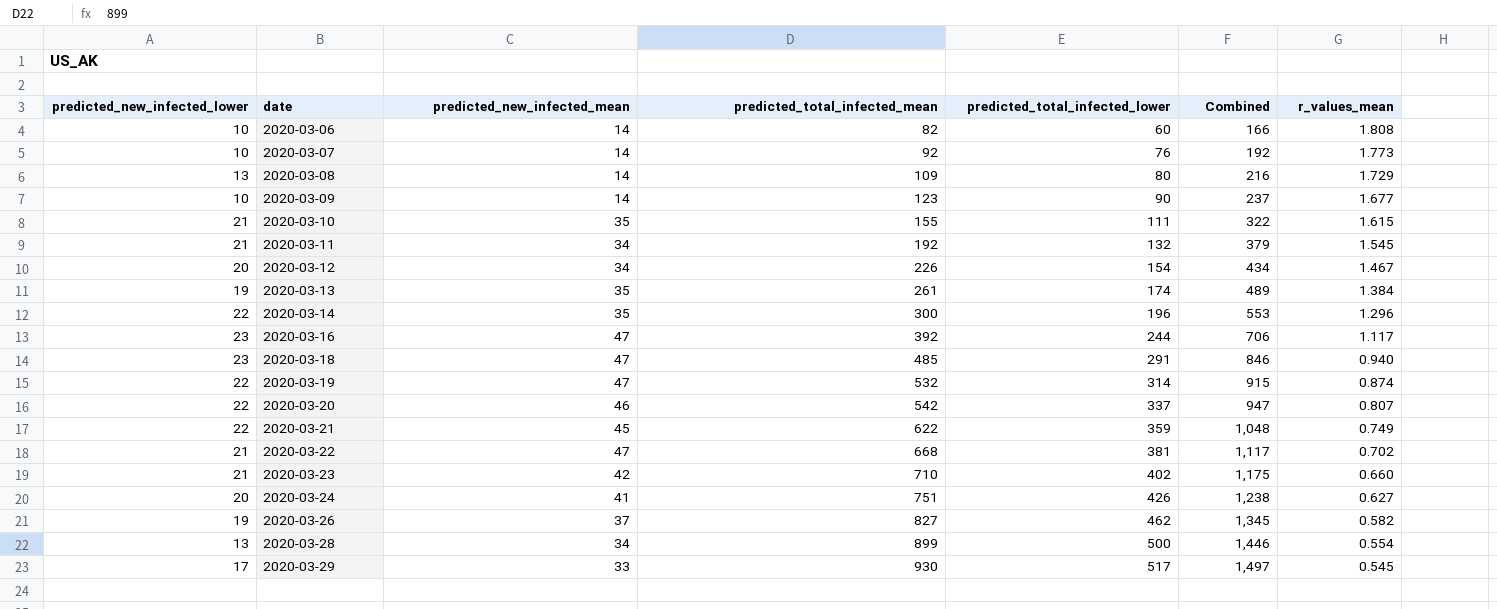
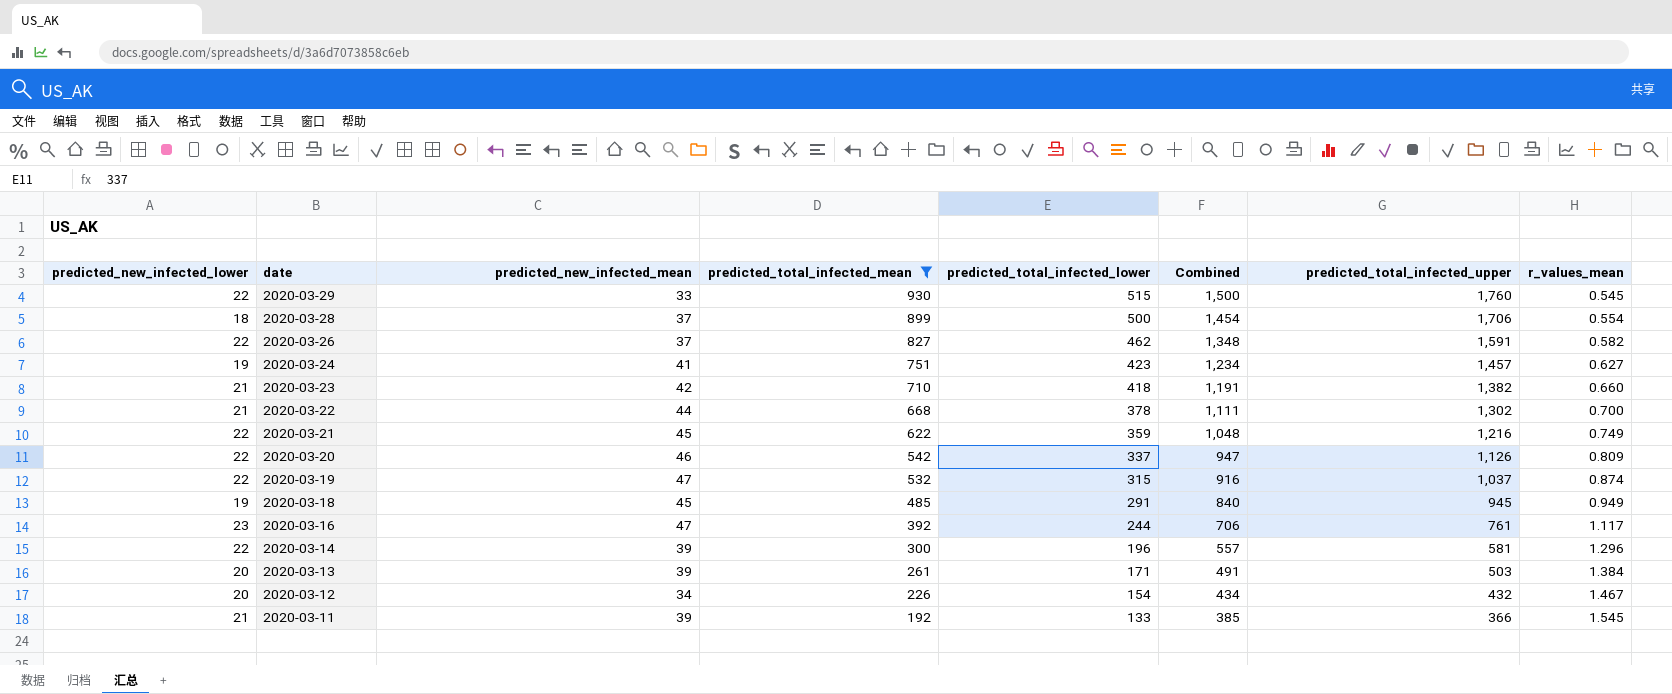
filter: none -> predicted_total_infected_mean >= 192
row order: date ascending -> date descending
column predicted_total_infected_upper | position: none -> 7
2020-03-29 | predicted_new_infected_lower: 17 -> 22
2020-03-29 | predicted_total_infected_lower: 517 -> 515
2020-03-29 | Combined: 1,497 -> 1,500
2020-03-28 | predicted_new_infected_lower: 13 -> 18
2020-03-28 | predicted_new_infected_mean: 34 -> 37
2020-03-28 | Combined: 1,446 -> 1,454
2020-03-26 | predicted_new_infected_lower: 19 -> 22
2020-03-26 | Combined: 1,345 -> 1,348
2020-03-24 | predicted_new_infected_lower: 20 -> 19
2020-03-24 | predicted_total_infected_lower: 426 -> 423
2020-03-24 | Combined: 1,238 -> 1,234
2020-03-23 | predicted_total_infected_lower: 402 -> 418
2020-03-23 | Combined: 1,175 -> 1,191
2020-03-22 | predicted_new_infected_mean: 47 -> 44
2020-03-22 | predicted_total_infected_lower: 381 -> 378
2020-03-22 | Combined: 1,117 -> 1,111
2020-03-22 | r_values_mean: 0.702 -> 0.700
2020-03-20 | r_values_mean: 0.807 -> 0.809
2020-03-19 | predicted_total_infected_lower: 314 -> 315
2020-03-19 | Combined: 915 -> 916
2020-03-18 | predicted_new_infected_lower: 23 -> 19
2020-03-18 | predicted_new_infected_mean: 47 -> 45
2020-03-18 | Combined: 846 -> 840
2020-03-18 | r_values_mean: 0.940 -> 0.949
2020-03-14 | predicted_new_infected_mean: 35 -> 39
2020-03-14 | Combined: 553 -> 557
2020-03-13 | predicted_new_infected_lower: 19 -> 20
2020-03-13 | predicted_new_infected_mean: 35 -> 39
2020-03-13 | predicted_total_infected_lower: 174 -> 171
2020-03-13 | Combined: 489 -> 491
2020-03-11 | predicted_new_infected_mean: 34 -> 39
2020-03-11 | predicted_total_infected_lower: 132 -> 133
2020-03-11 | Combined: 379 -> 385

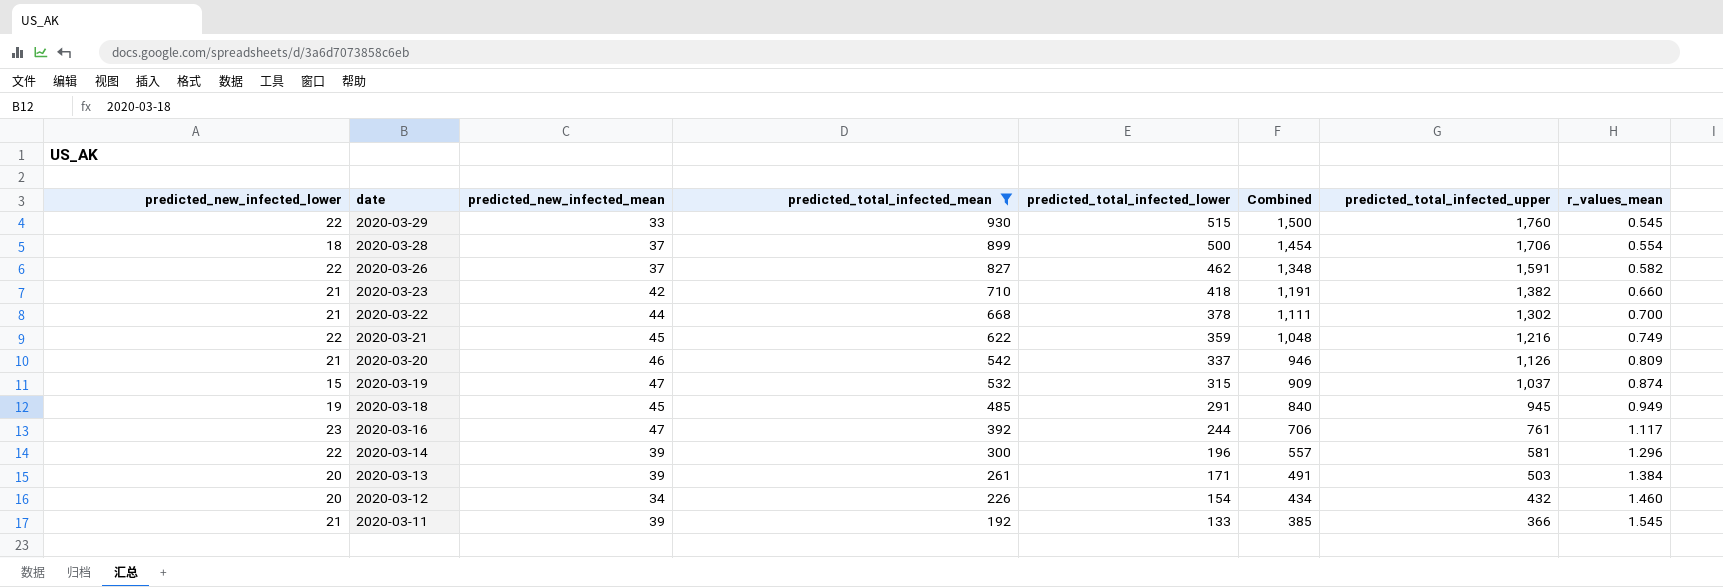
row 2020-03-24: 19 | 41 | 751 | 423 | 1,234 | 1,457 | 0.627 -> none
2020-03-20 | predicted_new_infected_lower: 22 -> 21
2020-03-20 | Combined: 947 -> 946
2020-03-19 | predicted_new_infected_lower: 22 -> 15
2020-03-19 | Combined: 916 -> 909
2020-03-12 | r_values_mean: 1.467 -> 1.460

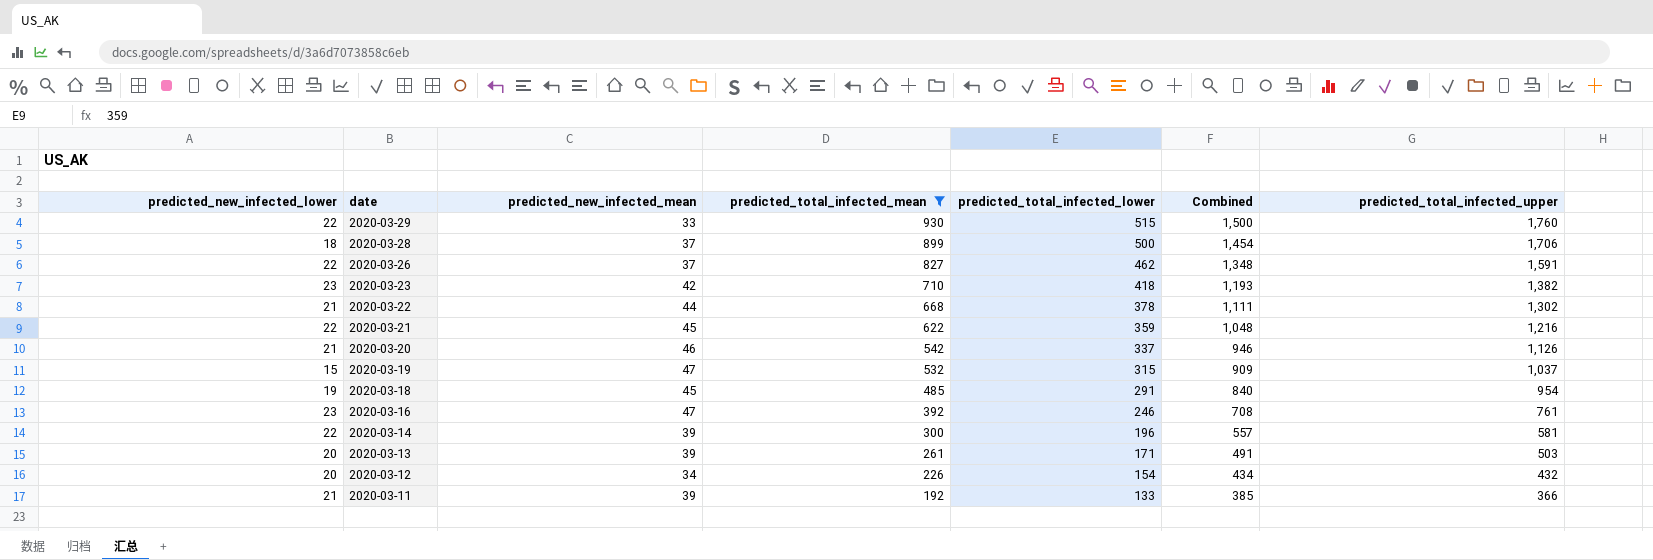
column r_values_mean | position: 8 -> none
2020-03-23 | predicted_new_infected_lower: 21 -> 23
2020-03-23 | Combined: 1,191 -> 1,193
2020-03-18 | predicted_total_infected_upper: 945 -> 954
2020-03-16 | predicted_total_infected_lower: 244 -> 246
2020-03-16 | Combined: 706 -> 708

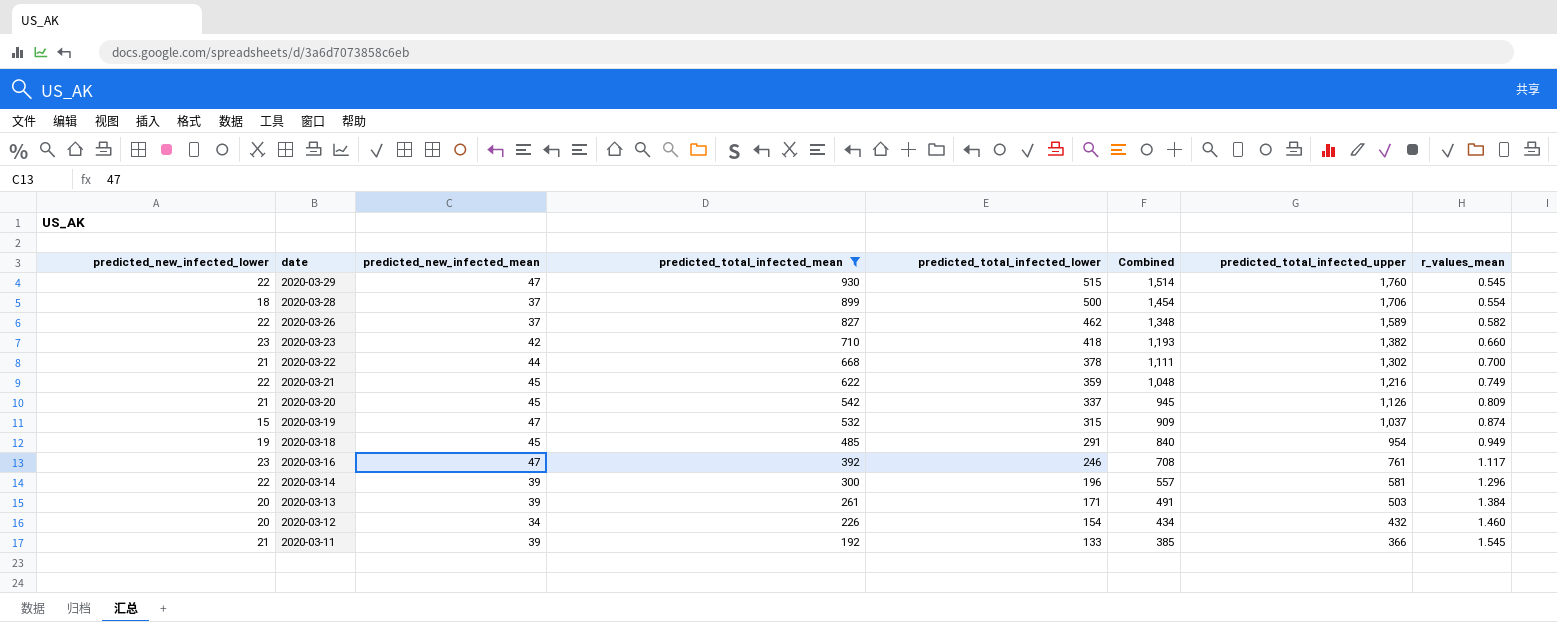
column r_values_mean | position: none -> 8
2020-03-29 | predicted_new_infected_mean: 33 -> 47
2020-03-29 | Combined: 1,500 -> 1,514
2020-03-26 | predicted_total_infected_upper: 1,591 -> 1,589
2020-03-20 | predicted_new_infected_mean: 46 -> 45
2020-03-20 | Combined: 946 -> 945

